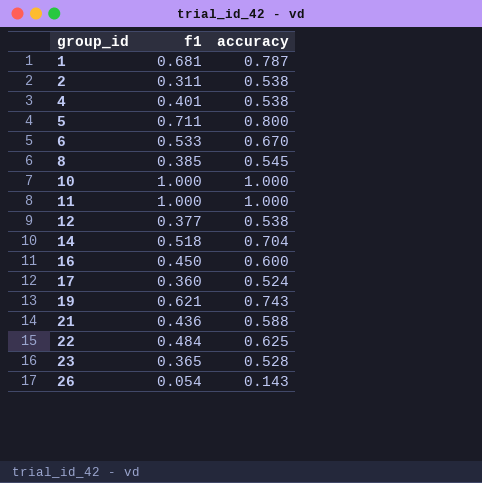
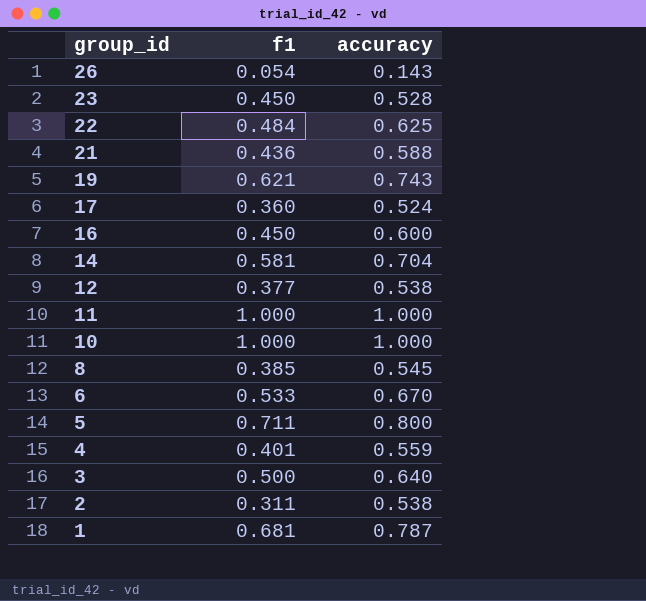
row order: group_id ascending -> group_id descending
23 | f1: 0.365 -> 0.450
14 | f1: 0.518 -> 0.581
4 | accuracy: 0.538 -> 0.559
row 3: none -> 0.500 | 0.640

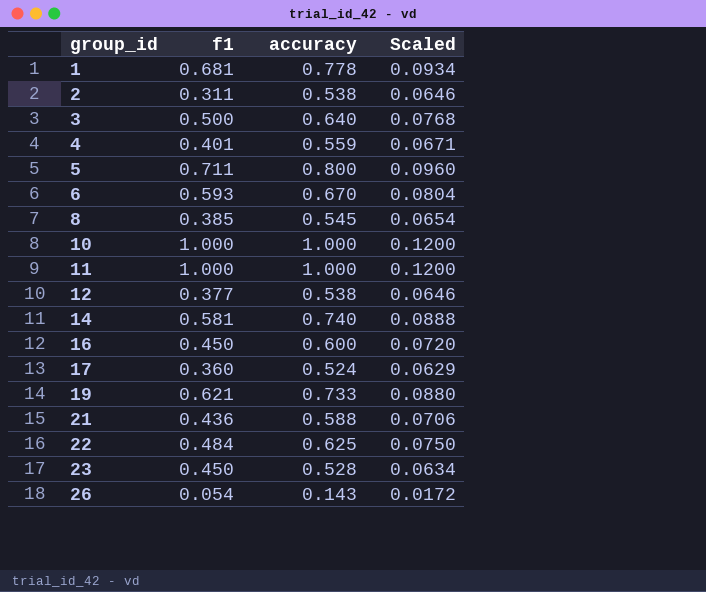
row order: group_id descending -> group_id ascending
column Scaled | formula: none -> [accuracy] * 0.12
1 | accuracy: 0.787 -> 0.778
6 | f1: 0.533 -> 0.593
14 | accuracy: 0.704 -> 0.740
19 | accuracy: 0.743 -> 0.733

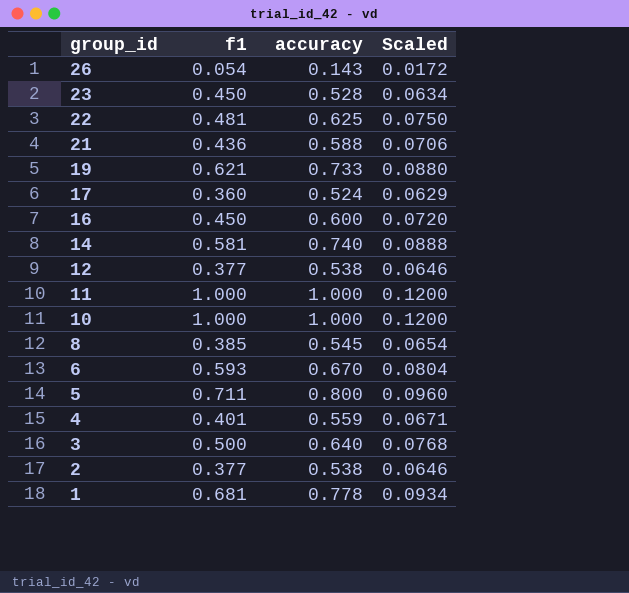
row order: group_id ascending -> group_id descending
22 | f1: 0.484 -> 0.481
2 | f1: 0.311 -> 0.377

